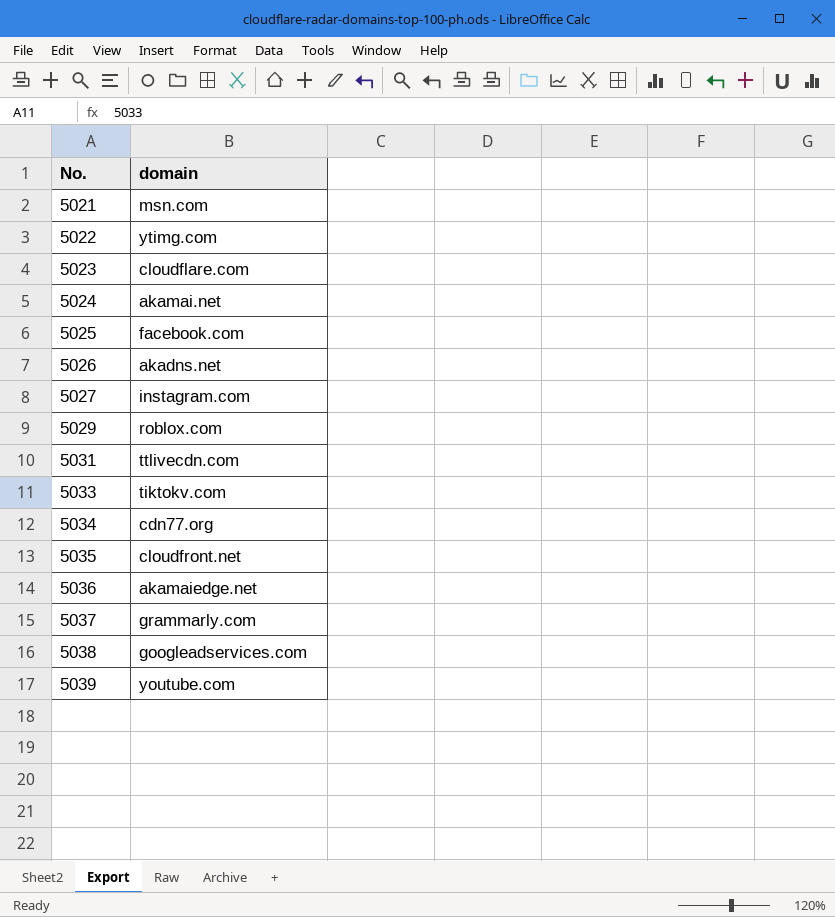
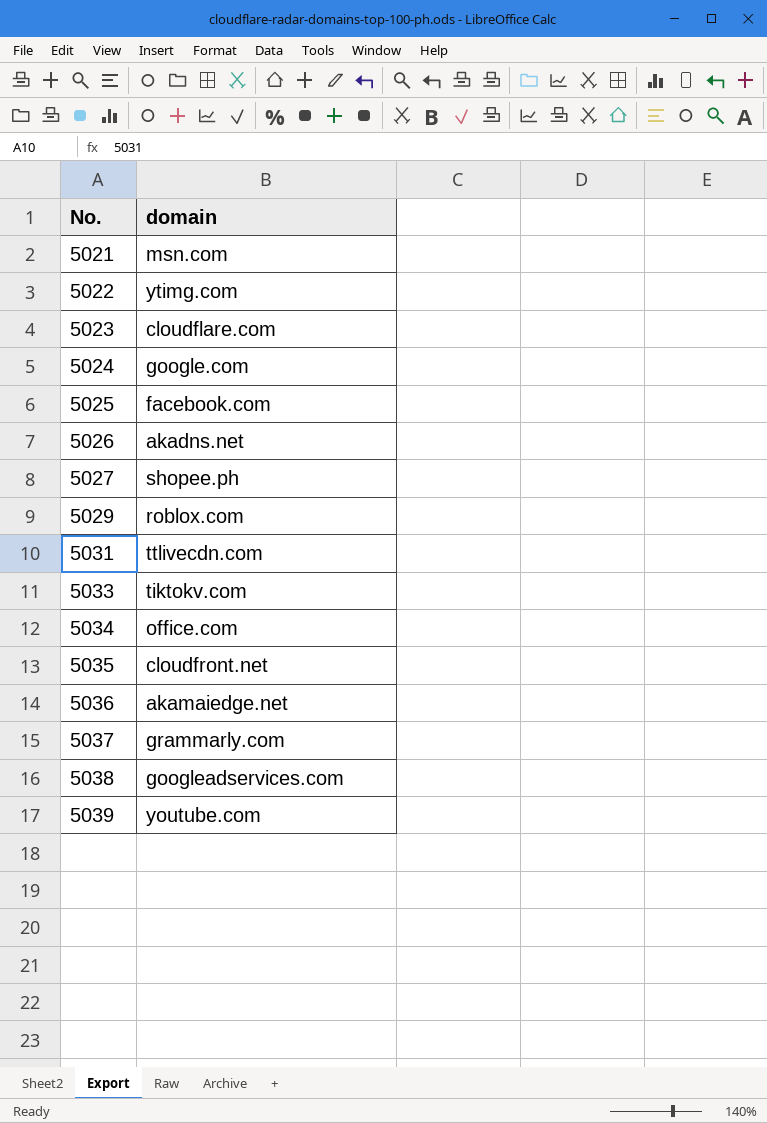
5024 | domain: akamai.net -> google.com
5027 | domain: instagram.com -> shopee.ph
5034 | domain: cdn77.org -> office.com

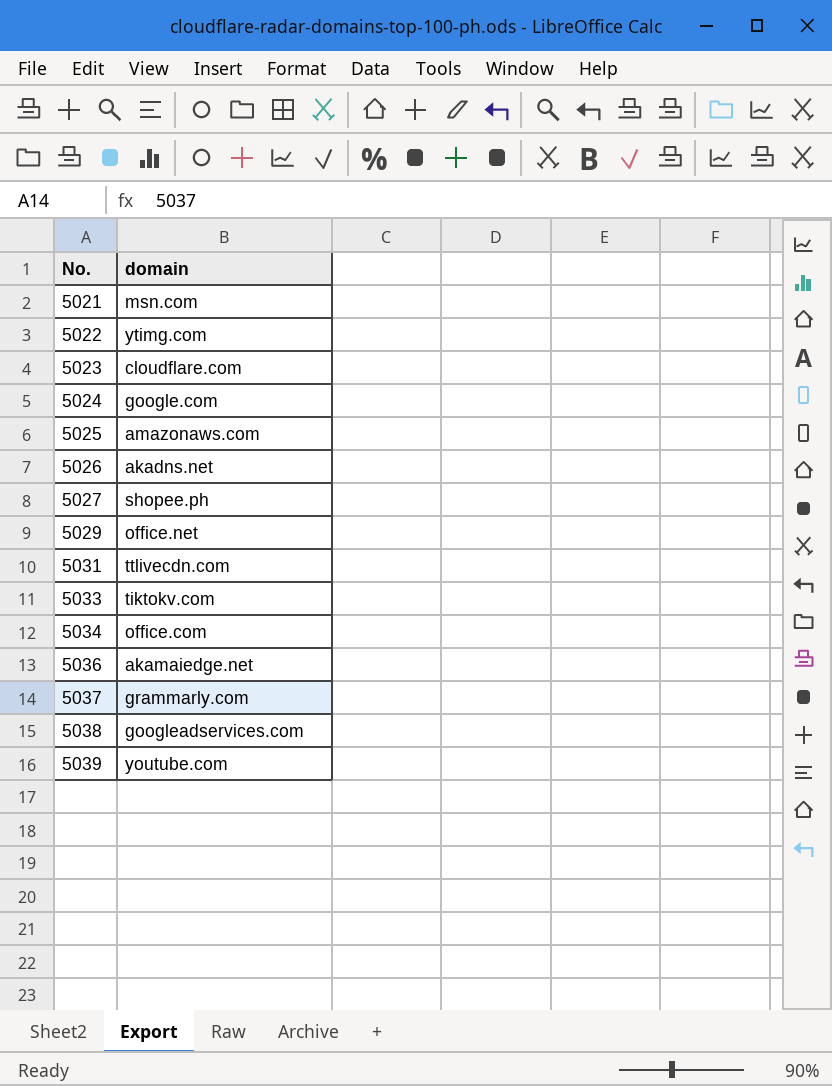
row 5035: cloudfront.net -> none
5025 | domain: facebook.com -> amazonaws.com
5029 | domain: roblox.com -> office.net

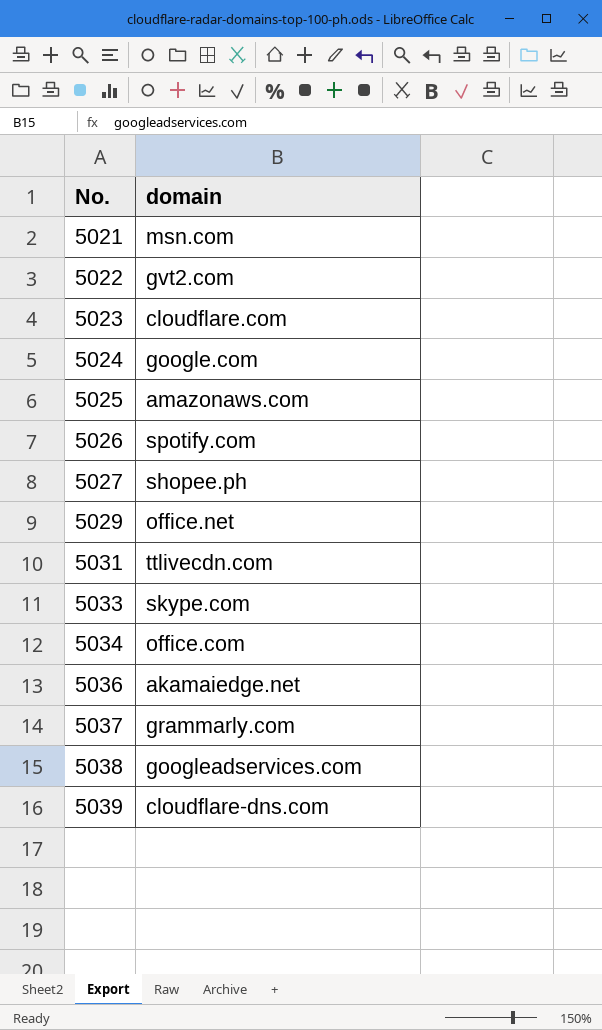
5022 | domain: ytimg.com -> gvt2.com
5026 | domain: akadns.net -> spotify.com
5033 | domain: tiktokv.com -> skype.com
5039 | domain: youtube.com -> cloudflare-dns.com

